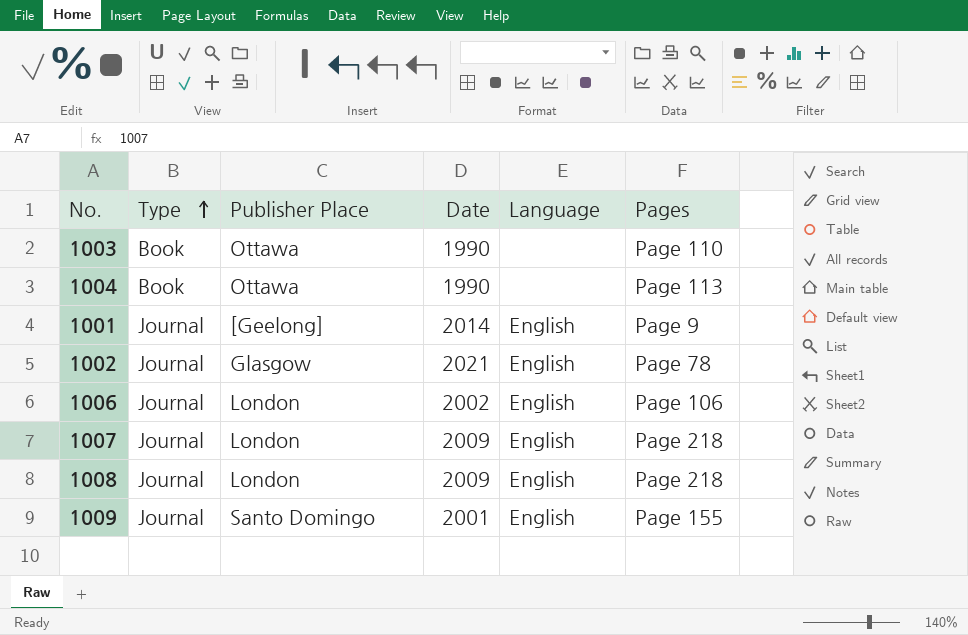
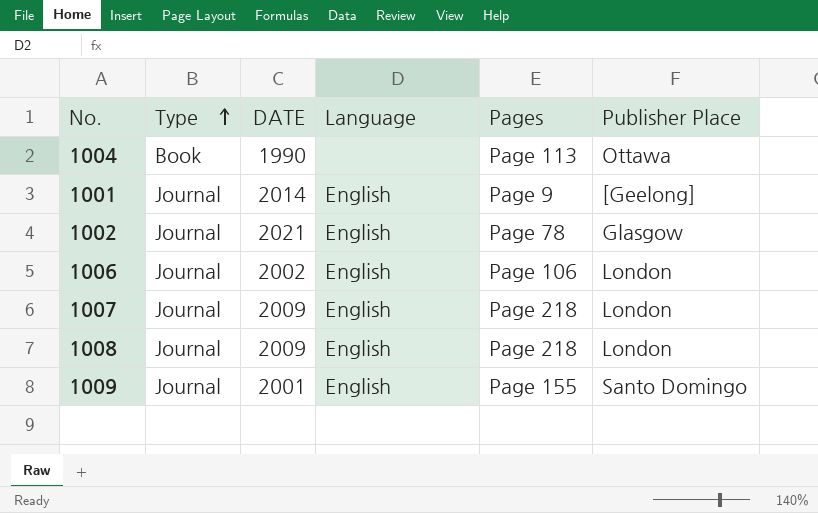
column name: Date -> DATE
column Publisher Place | position: 3 -> 6
row 1003: Book | Ottawa | 1990 | none | Page 110 -> none

